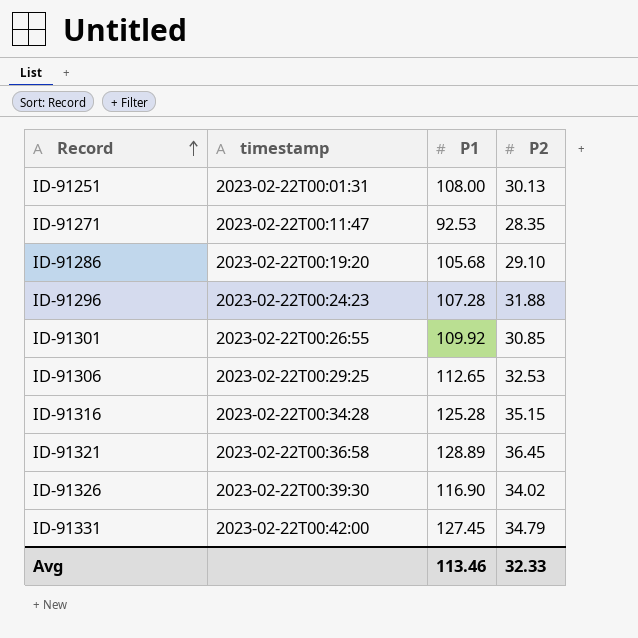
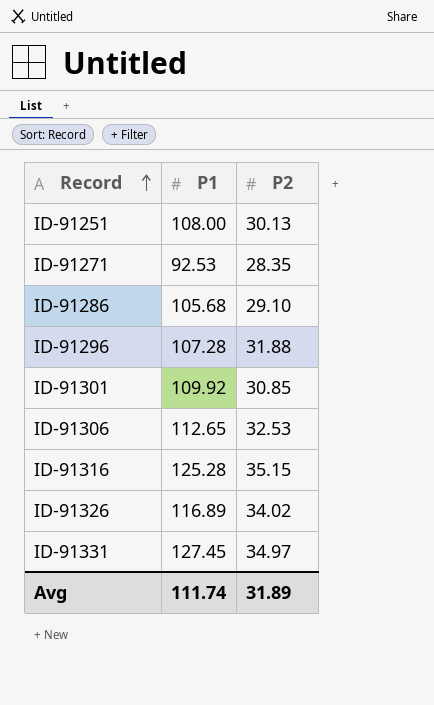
column timestamp | position: 2 -> none
row ID-91321: 2023-02-22T00:36:58 | 128.89 | 36.45 -> none
ID-91326 | P1: 116.90 -> 116.89
ID-91331 | P2: 34.79 -> 34.97
Avg | P1: 113.46 -> 111.74
Avg | P2: 32.33 -> 31.89

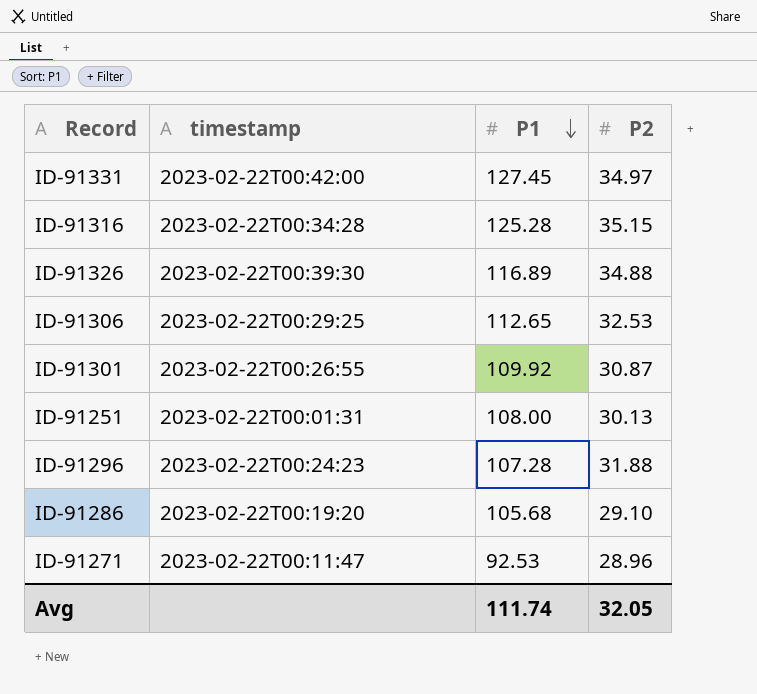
row order: Record ascending -> P1 descending
column timestamp | position: none -> 2
ID-91326 | P2: 34.02 -> 34.88
ID-91301 | P2: 30.85 -> 30.87
ID-91271 | P2: 28.35 -> 28.96
Avg | P2: 31.89 -> 32.05

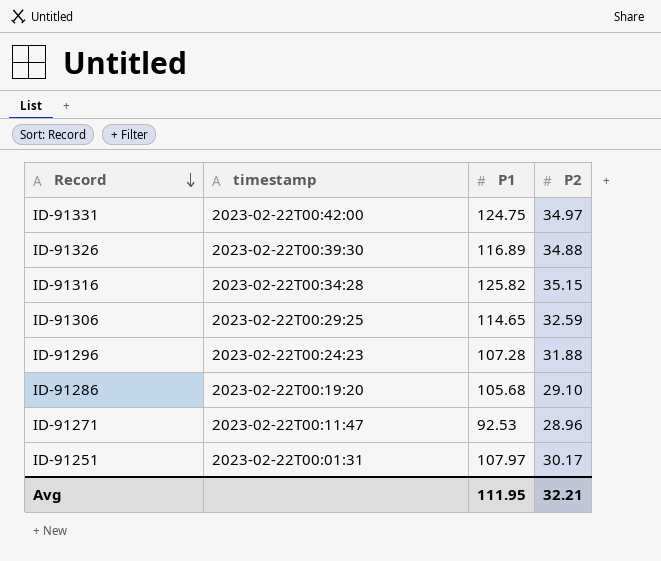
row order: P1 descending -> Record descending
row ID-91301: 2023-02-22T00:26:55 | 109.92 | 30.87 -> none
ID-91331 | P1: 127.45 -> 124.75
ID-91316 | P1: 125.28 -> 125.82
ID-91306 | P1: 112.65 -> 114.65
ID-91306 | P2: 32.53 -> 32.59
ID-91251 | P1: 108.00 -> 107.97
ID-91251 | P2: 30.13 -> 30.17
Avg | P1: 111.74 -> 111.95
Avg | P2: 32.05 -> 32.21

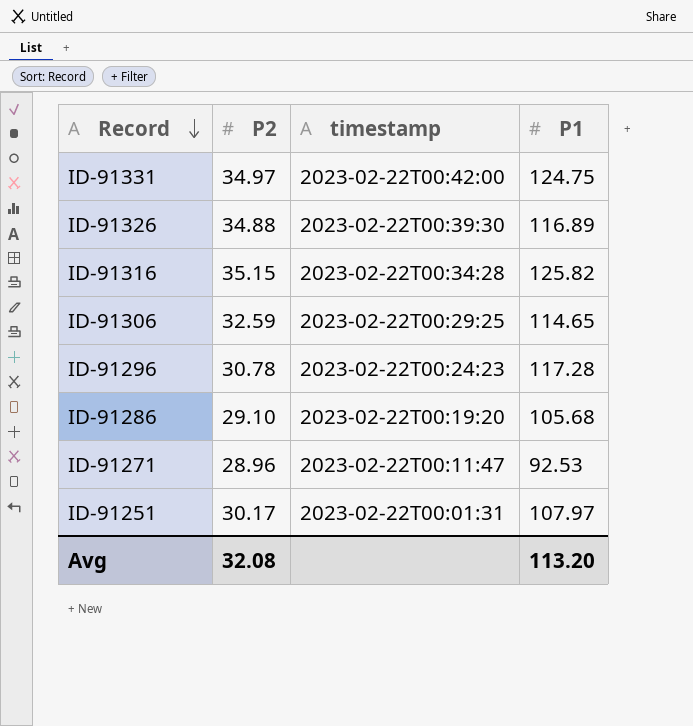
column P2 | position: 4 -> 2
ID-91296 | P2: 31.88 -> 30.78
ID-91296 | P1: 107.28 -> 117.28
Avg | P2: 32.21 -> 32.08
Avg | P1: 111.95 -> 113.20

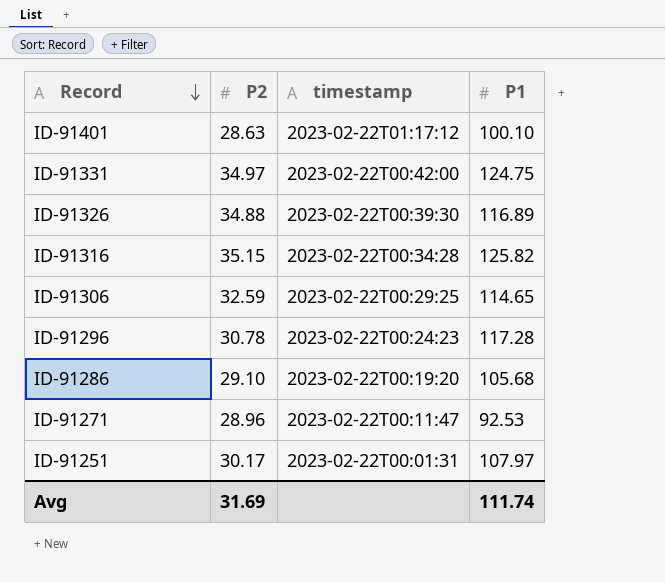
row ID-91401: none -> 28.63 | 2023-02-22T01:17:12 | 100.10
Avg | P2: 32.08 -> 31.69
Avg | P1: 113.20 -> 111.74

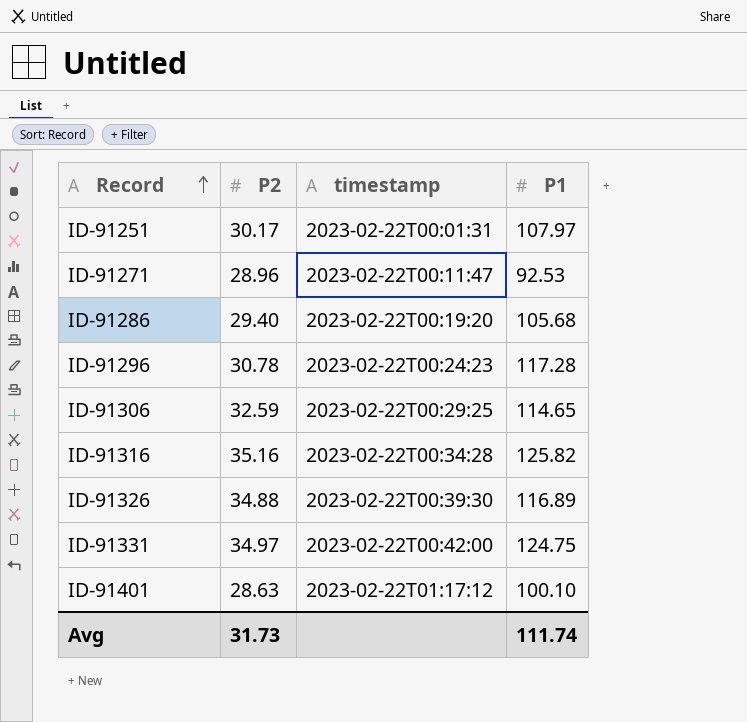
row order: Record descending -> Record ascending
ID-91286 | P2: 29.10 -> 29.40
ID-91316 | P2: 35.15 -> 35.16
Avg | P2: 31.69 -> 31.73

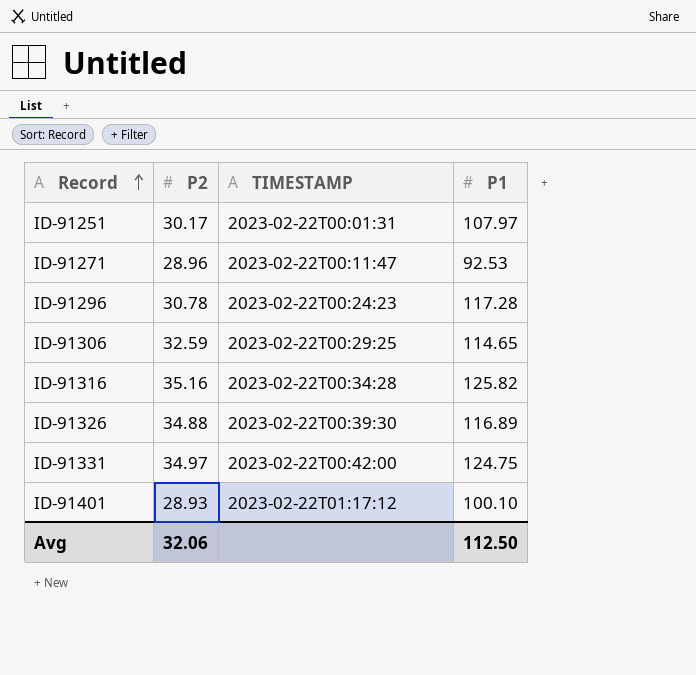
column name: timestamp -> TIMESTAMP
row ID-91286: 29.40 | 2023-02-22T00:19:20 | 105.68 -> none
ID-91401 | P2: 28.63 -> 28.93
Avg | P2: 31.73 -> 32.06
Avg | P1: 111.74 -> 112.50

